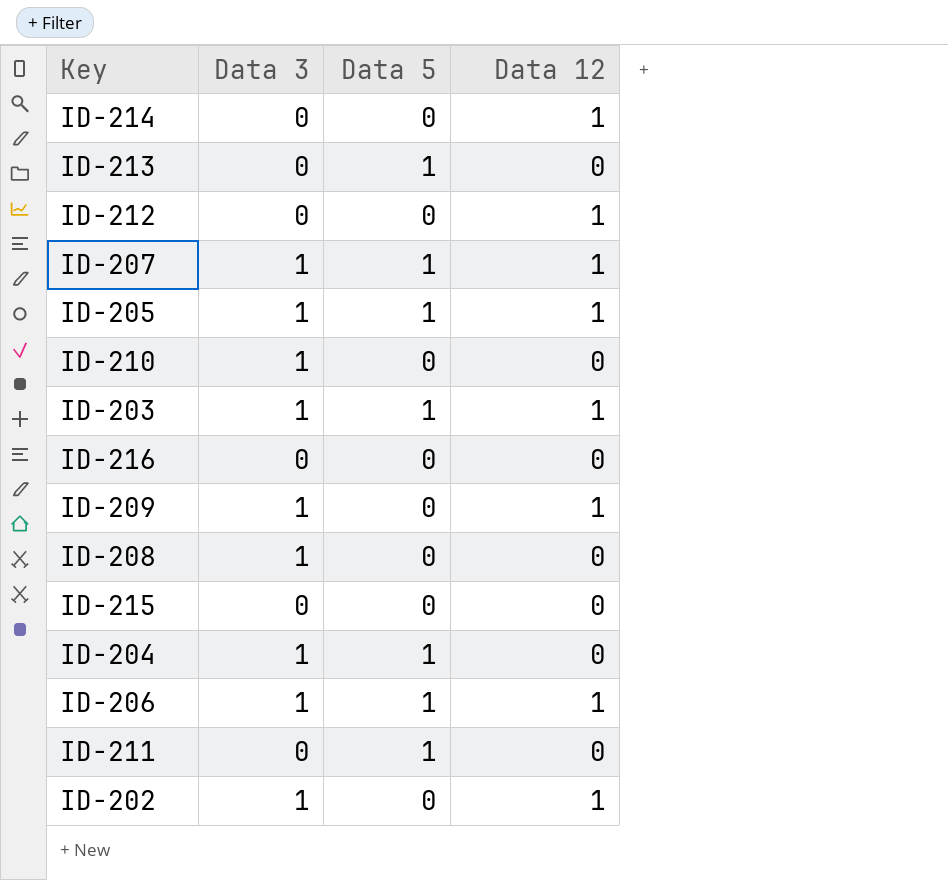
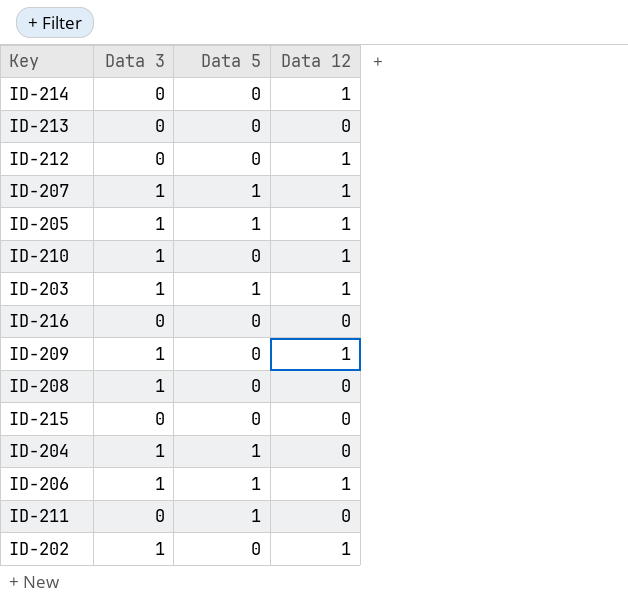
ID-213 | Data 5: 1 -> 0
ID-210 | Data 12: 0 -> 1

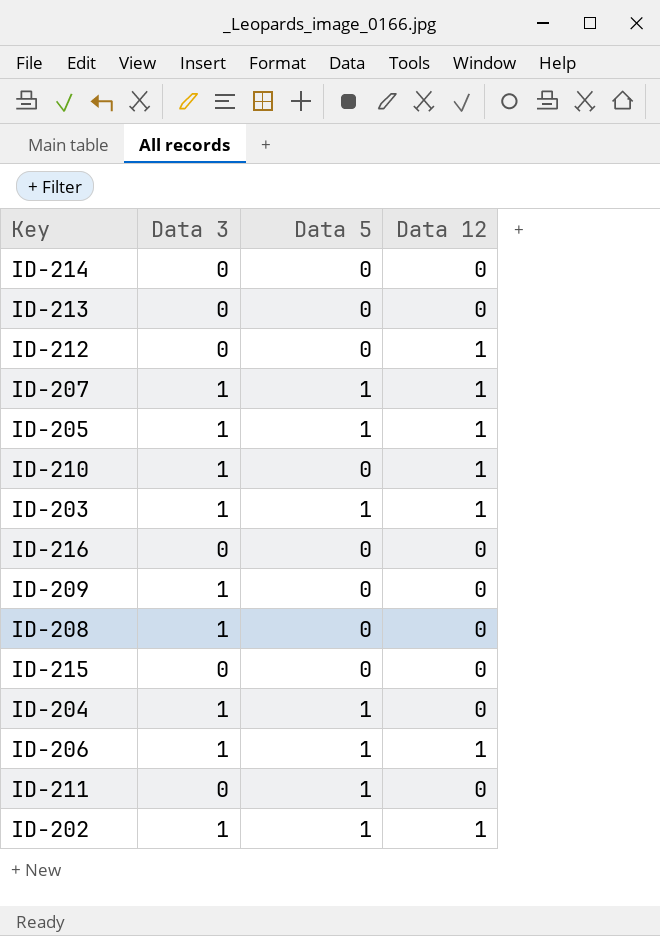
ID-214 | Data 12: 1 -> 0
ID-209 | Data 12: 1 -> 0
ID-202 | Data 5: 0 -> 1

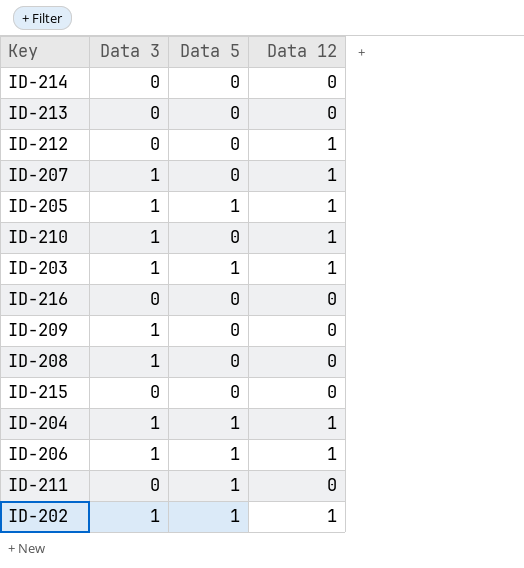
ID-207 | Data 5: 1 -> 0
ID-204 | Data 12: 0 -> 1

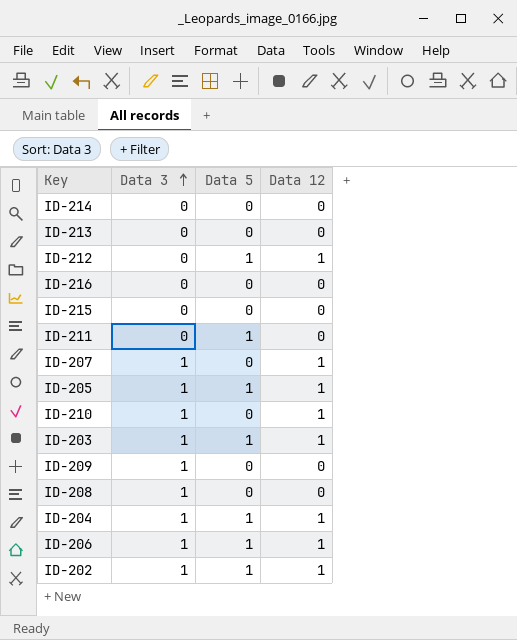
row order: none -> Data 3 ascending
ID-212 | Data 5: 0 -> 1

